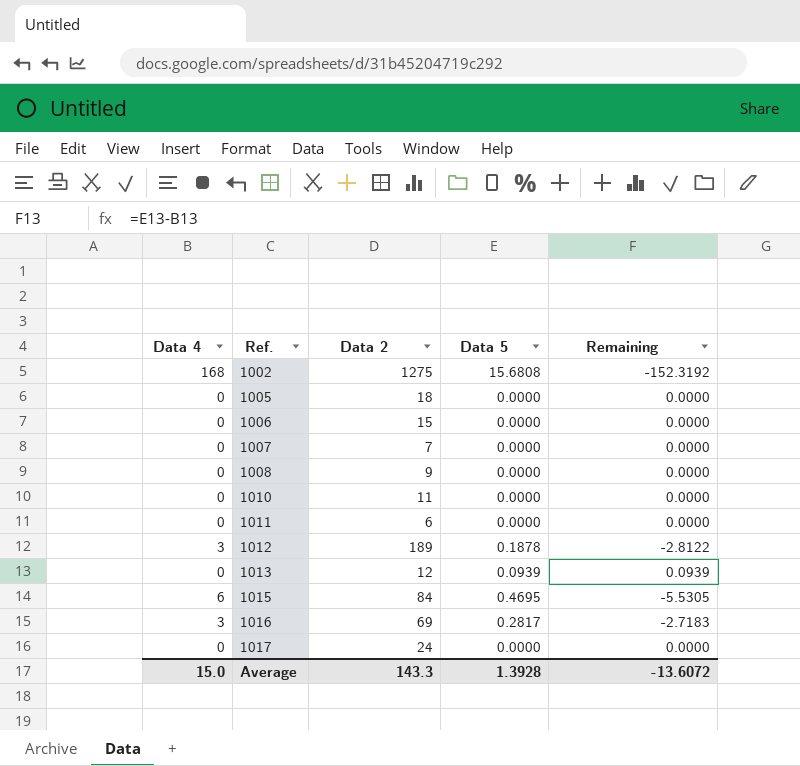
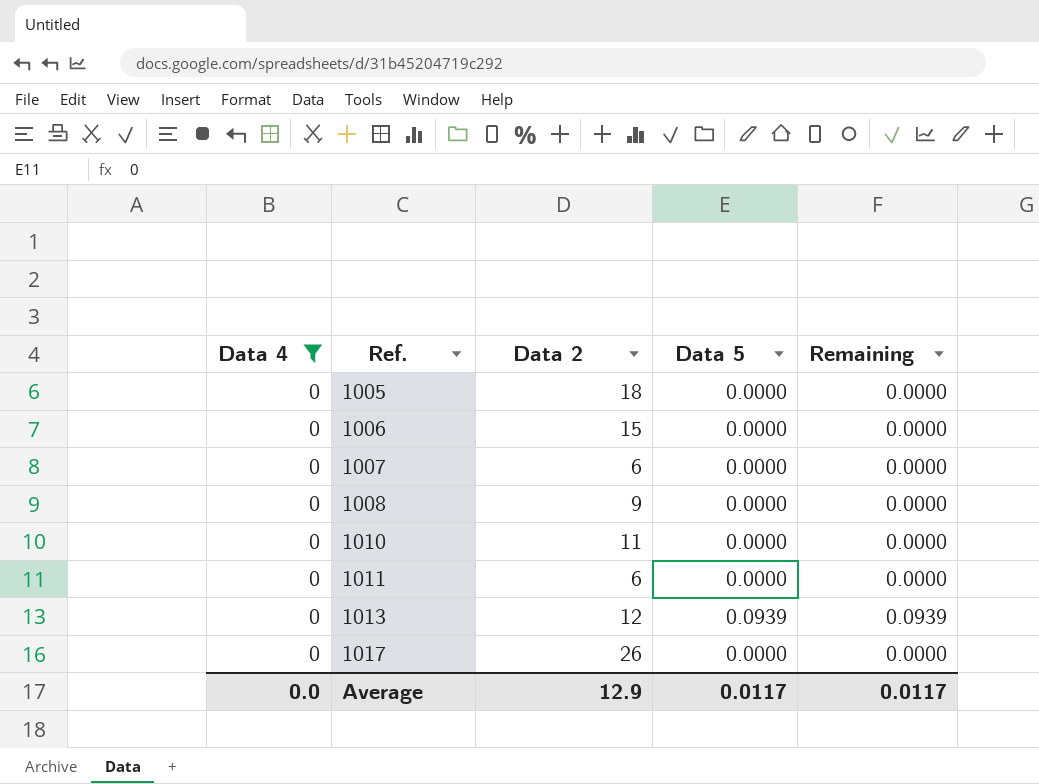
filter: none -> Data 4 = 0
1007 | Data 2: 7 -> 6
1017 | Data 2: 24 -> 26
Average | Data 4: 15.0 -> 0.0
Average | Data 2: 143.3 -> 12.9
Average | Data 5: 1.3928 -> 0.0117
Average | Remaining: -13.6072 -> 0.0117

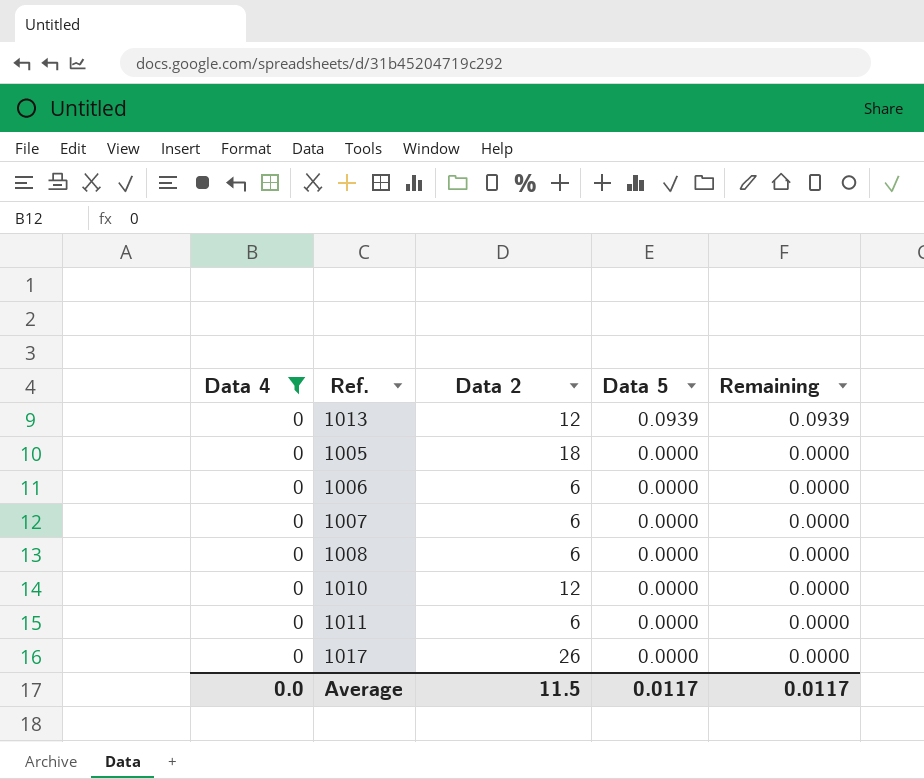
row order: Ref. ascending -> Data 5 descending
1006 | Data 2: 15 -> 6
1008 | Data 2: 9 -> 6
1010 | Data 2: 11 -> 12
Average | Data 2: 12.9 -> 11.5

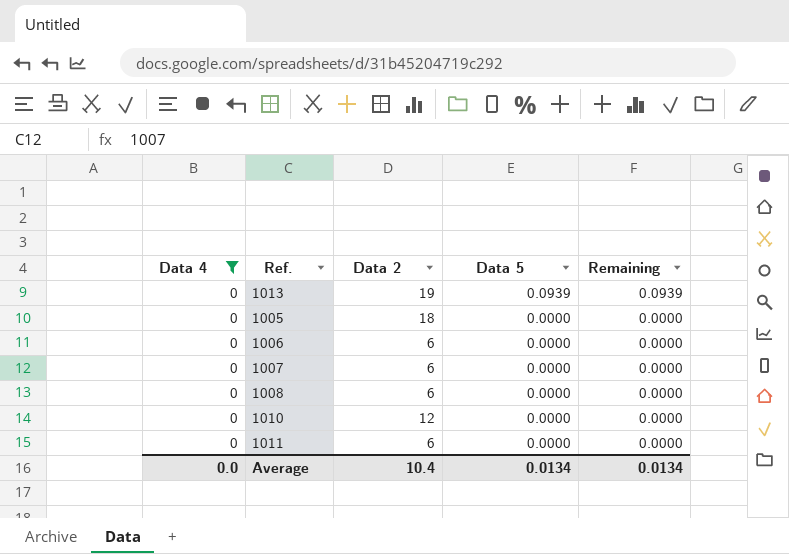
row 1017: 0 | 26 | 0.0000 | 0.0000 -> none
1013 | Data 2: 12 -> 19
Average | Data 2: 11.5 -> 10.4
Average | Data 5: 0.0117 -> 0.0134
Average | Remaining: 0.0117 -> 0.0134

